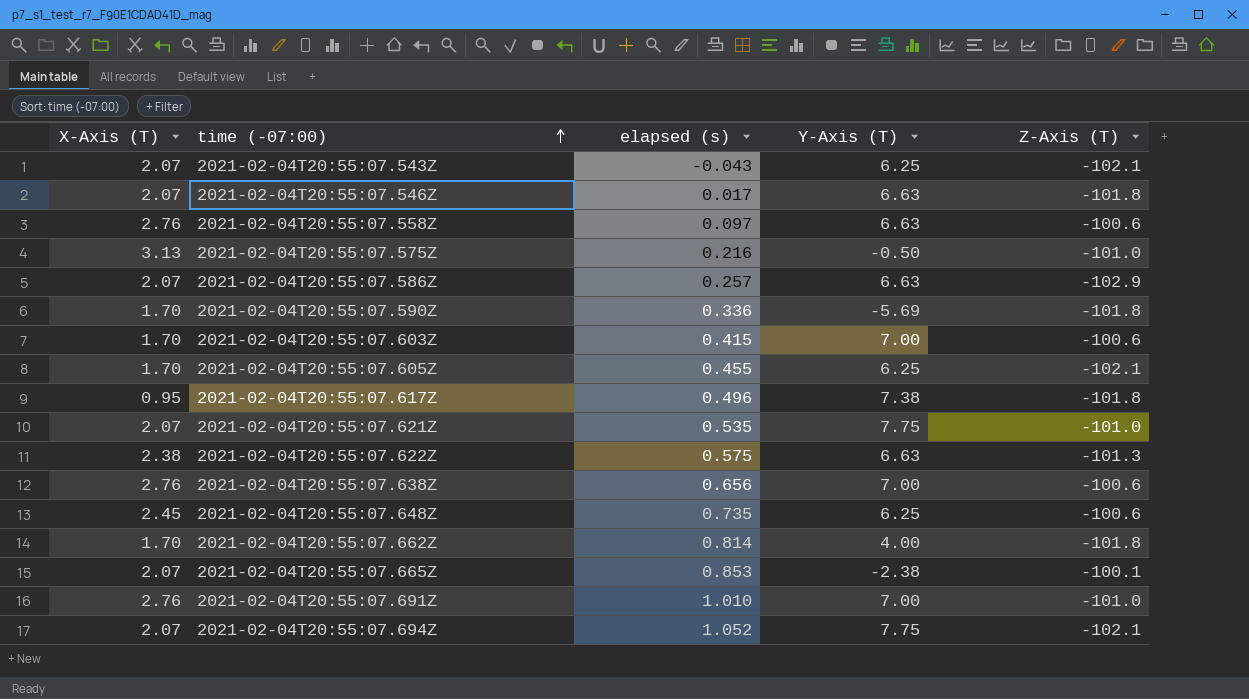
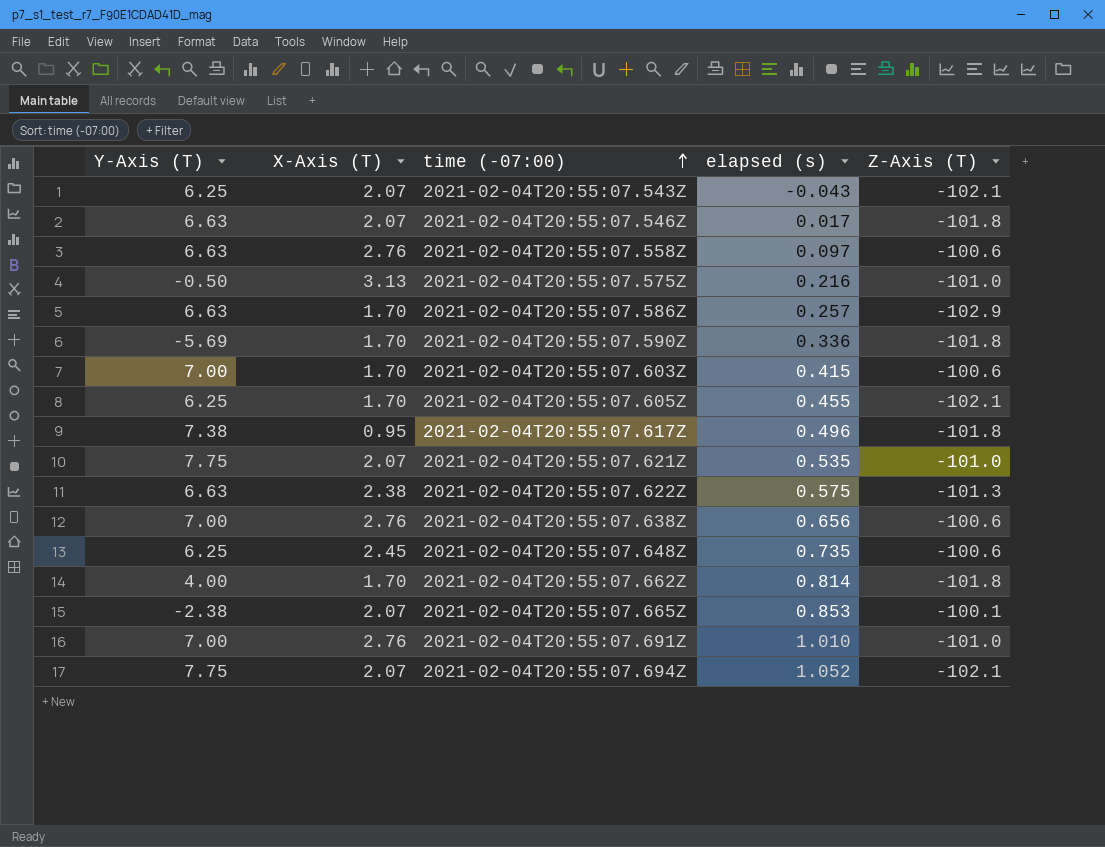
column Y-Axis (T) | position: 4 -> 1
2021-02-04T20:55:07.586Z | X-Axis (T): 2.07 -> 1.70

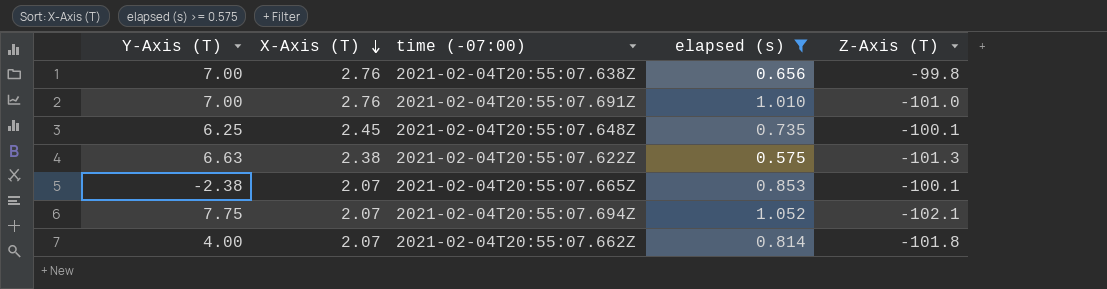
filter: none -> elapsed (s) >= 0.575
row order: time (-07:00) ascending -> X-Axis (T) descending
2021-02-04T20:55:07.638Z | Z-Axis (T): -100.6 -> -99.8
2021-02-04T20:55:07.648Z | Z-Axis (T): -100.6 -> -100.1
2021-02-04T20:55:07.662Z | X-Axis (T): 1.70 -> 2.07

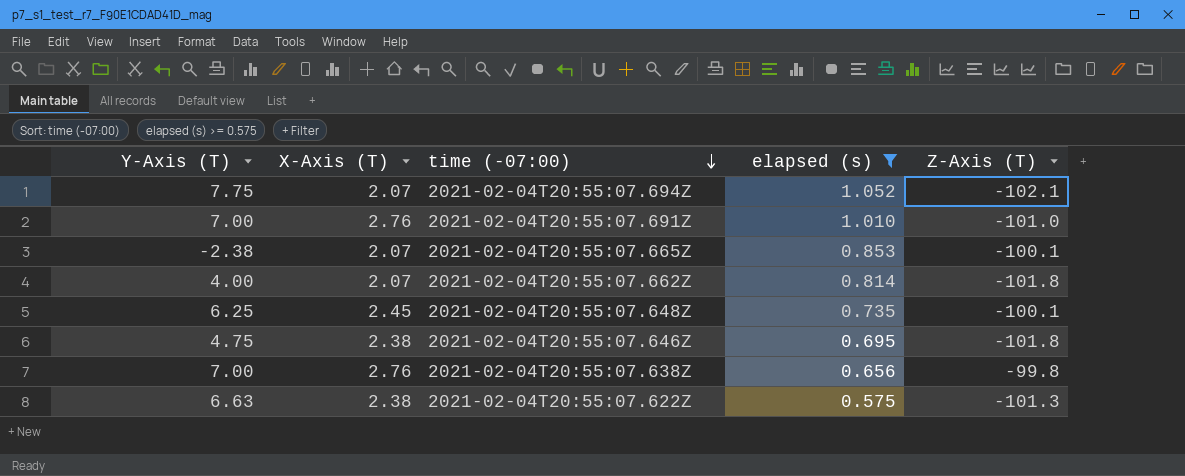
row order: X-Axis (T) descending -> time (-07:00) descending
row 2021-02-04T20:55:07.646Z: none -> 4.75 | 2.38 | 0.695 | -101.8

